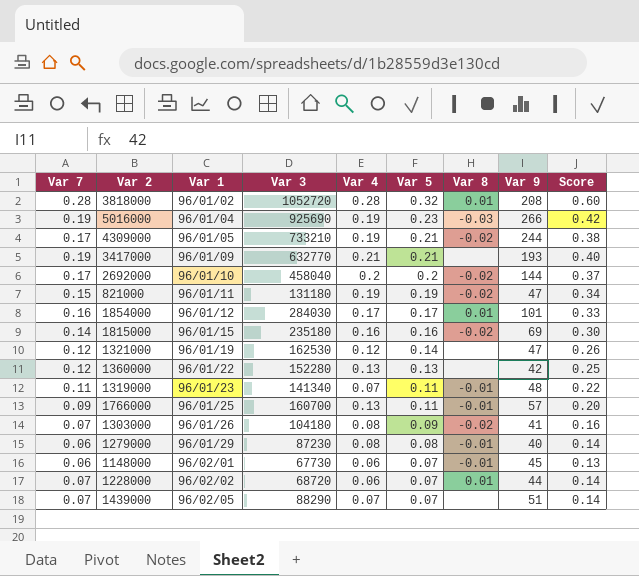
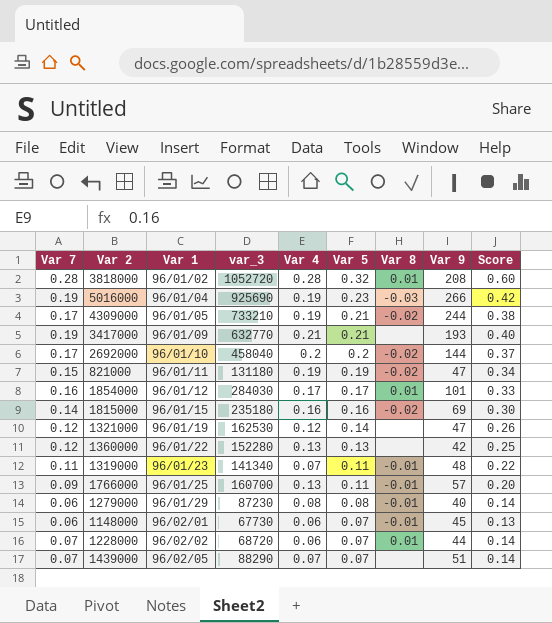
column name: Var 3 -> var_3
row 1303000: 0.07 | 96/01/26 | 104180 | 0.08 | 0.09 | -0.02 | 41 | 0.16 -> none

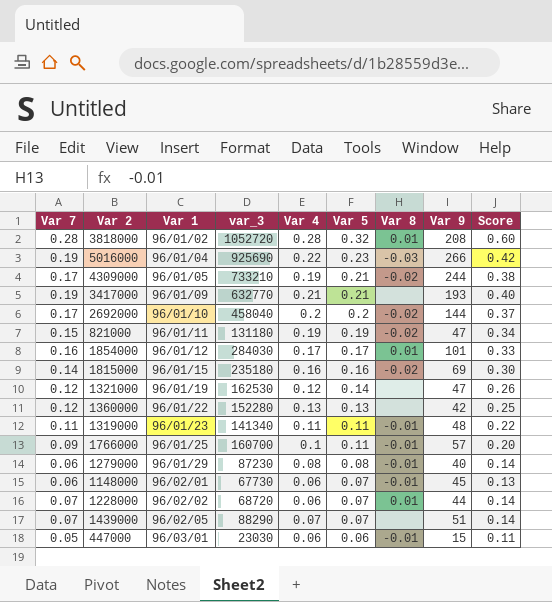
5016000 | Var 4: 0.19 -> 0.22
1319000 | Var 4: 0.07 -> 0.11
1766000 | Var 4: 0.13 -> 0.1
row 447000: none -> 0.05 | 96/03/01 | 23030 | 0.06 | 0.06 | -0.01 | 15 | 0.11

